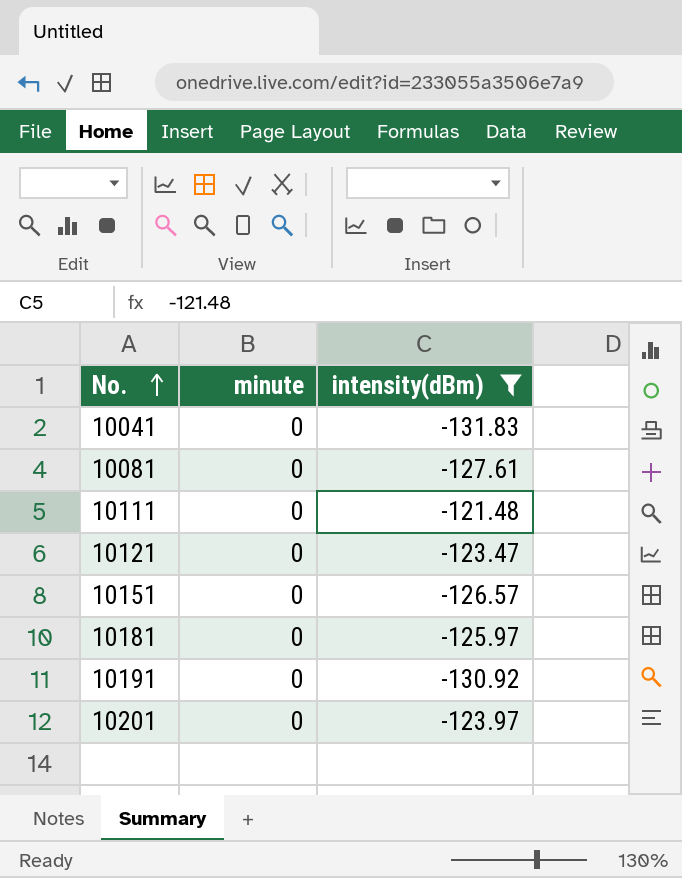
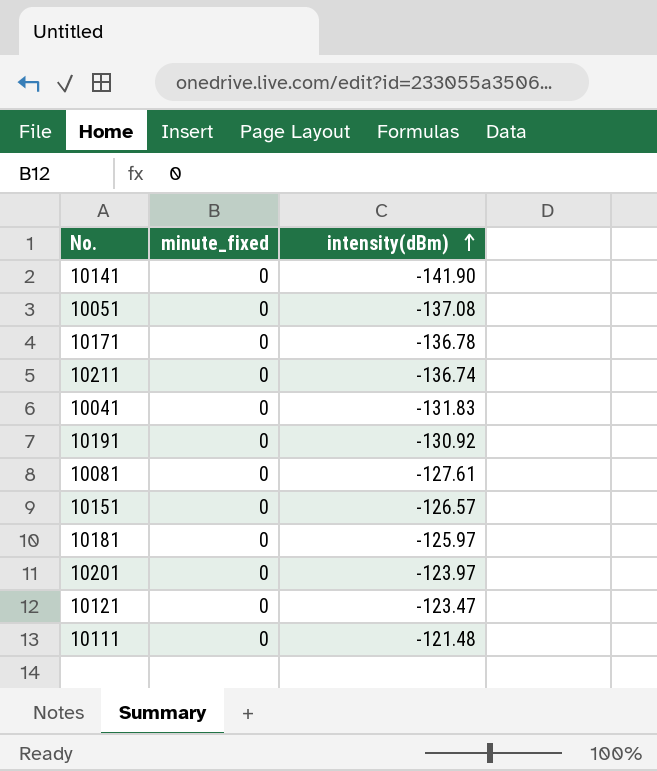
filter: intensity(dBm) >= -131.83 -> none
row order: No. ascending -> intensity(dBm) ascending
column name: minute -> minute_fixed

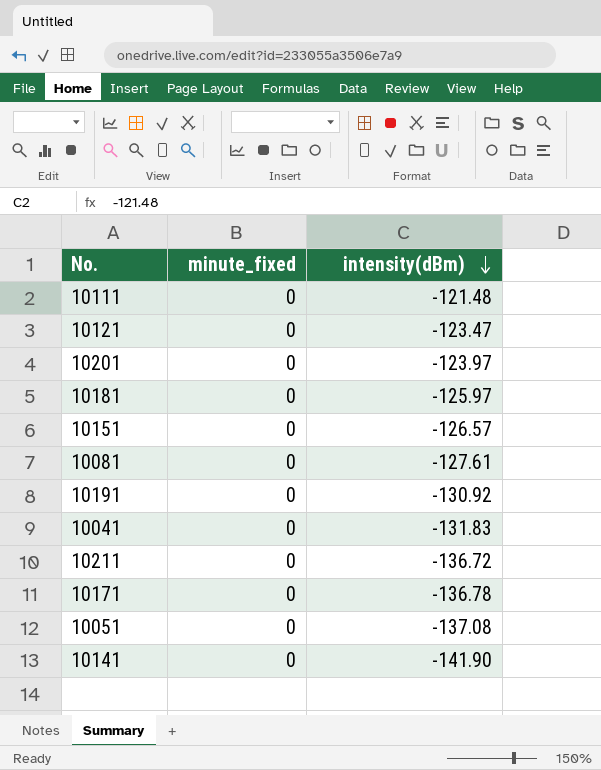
row order: intensity(dBm) ascending -> intensity(dBm) descending
10211 | intensity(dBm): -136.74 -> -136.72

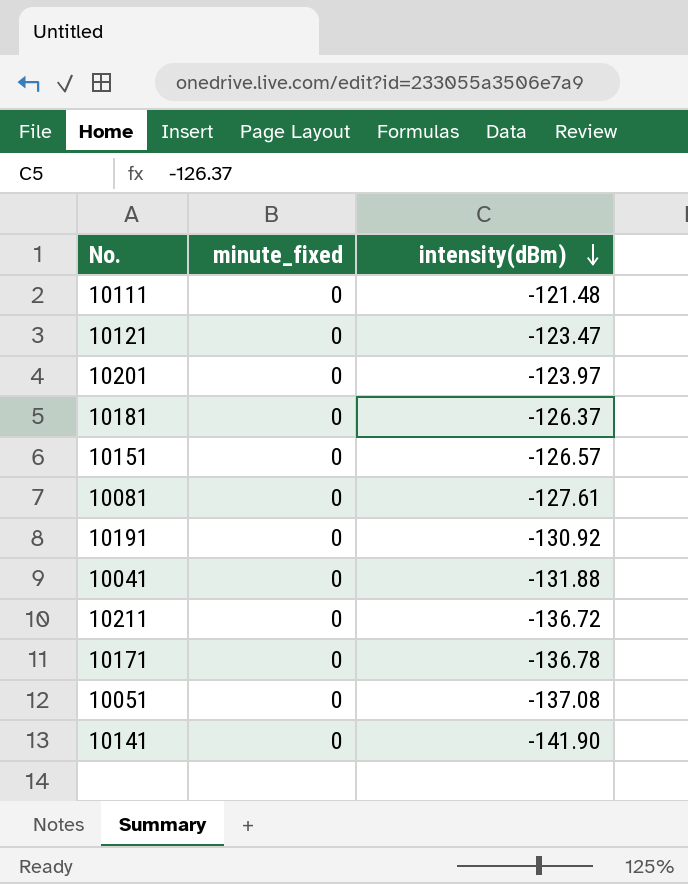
10181 | intensity(dBm): -125.97 -> -126.37
10041 | intensity(dBm): -131.83 -> -131.88

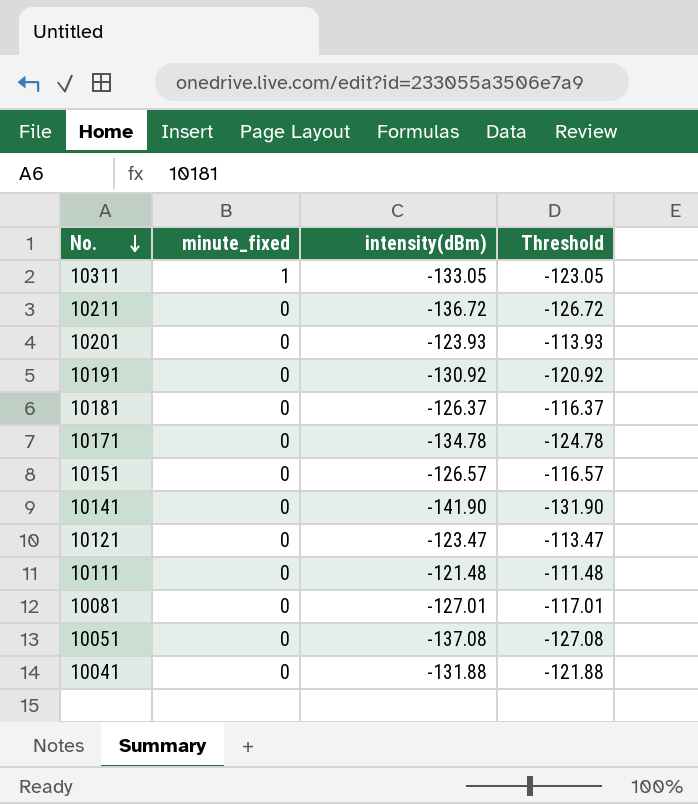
row order: intensity(dBm) descending -> No. descending
column Threshold | formula: none -> [intensity(dBm)] + 10
row 10311: none -> 1 | -133.05 | -123.05
10201 | intensity(dBm): -123.97 -> -123.93
10171 | intensity(dBm): -136.78 -> -134.78
10081 | intensity(dBm): -127.61 -> -127.01

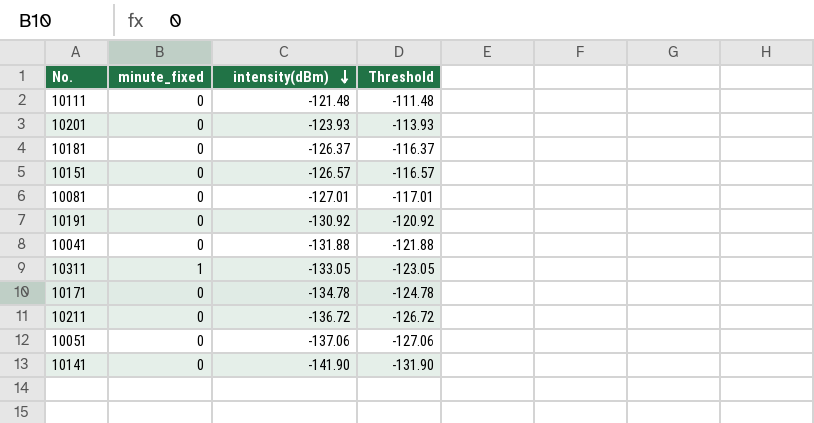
row order: No. descending -> intensity(dBm) descending
row 10121: 0 | -123.47 | -113.47 -> none
10051 | intensity(dBm): -137.08 -> -137.06
10051 | Threshold: -127.08 -> -127.06

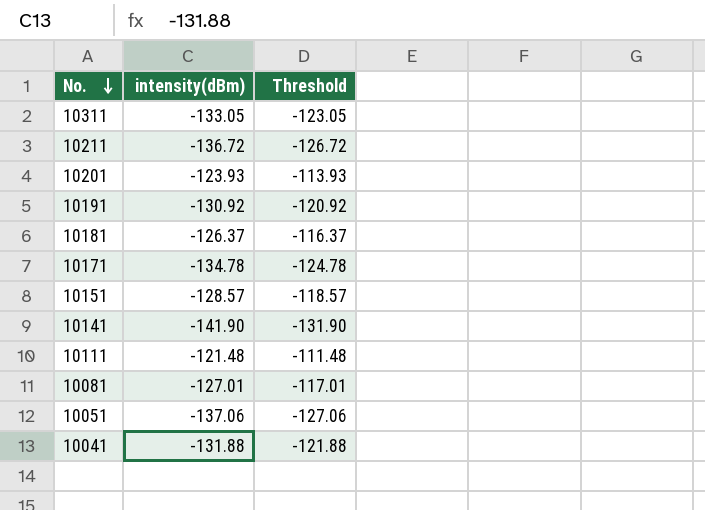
row order: intensity(dBm) descending -> No. descending
column minute_fixed | position: 2 -> none
10151 | intensity(dBm): -126.57 -> -128.57
10151 | Threshold: -116.57 -> -118.57

